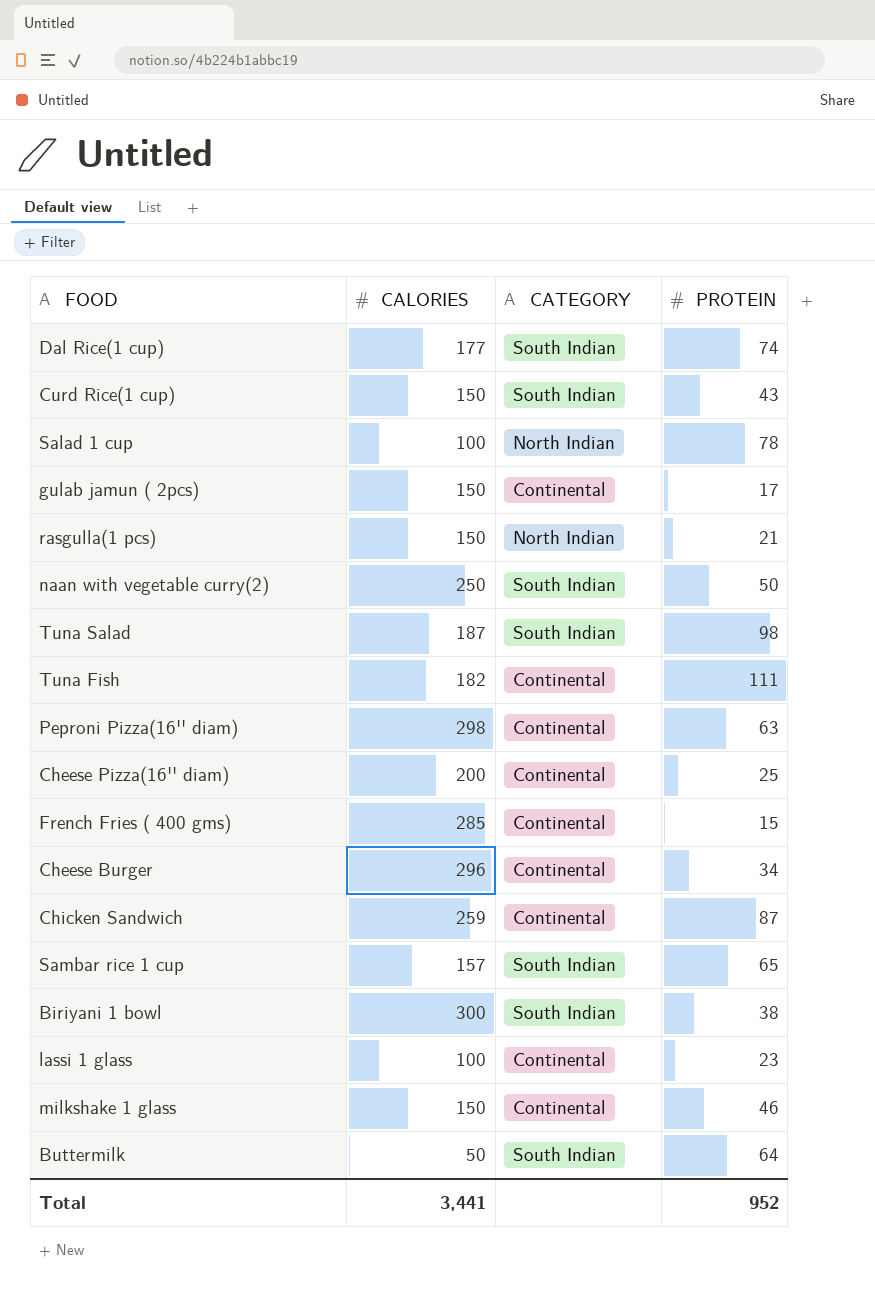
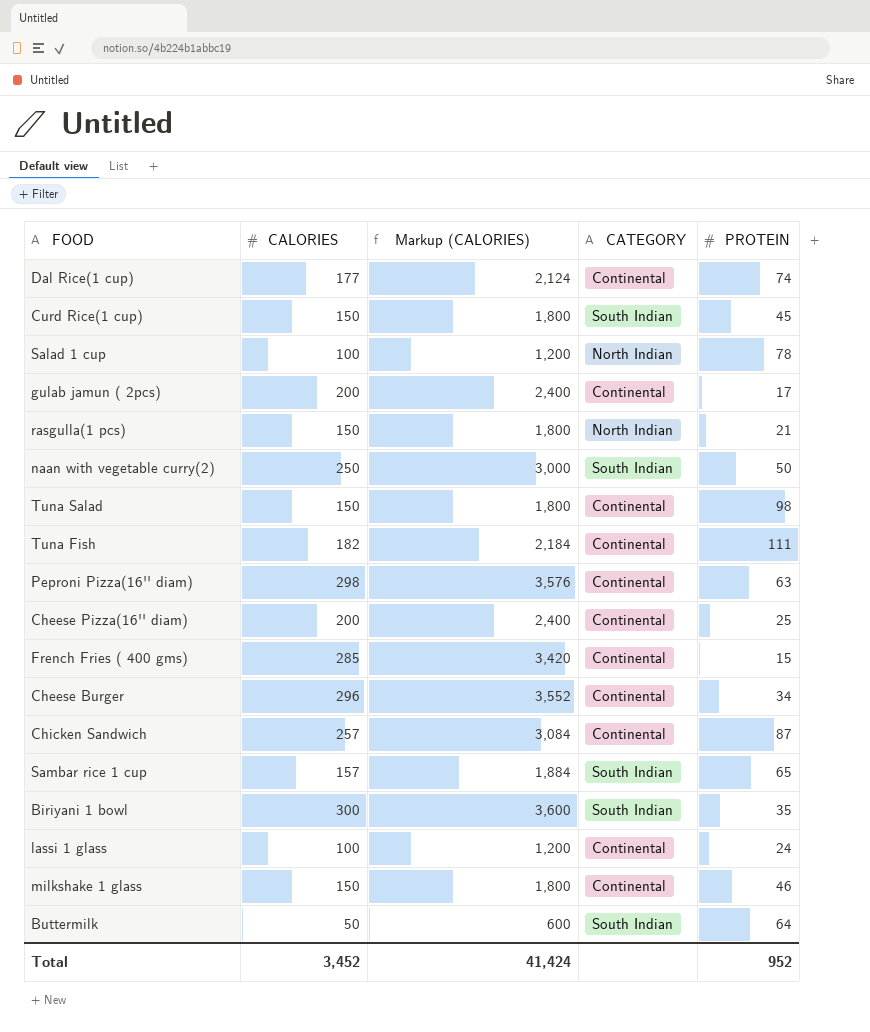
column Markup (CALORIES) | formula: none -> [CALORIES] * 12
Dal Rice(1 cup) | CATEGORY: South Indian -> Continental
Curd Rice(1 cup) | PROTEIN: 43 -> 45
gulab jamun ( 2pcs) | CALORIES: 150 -> 200
Tuna Salad | CALORIES: 187 -> 150
Tuna Salad | CATEGORY: South Indian -> Continental
Chicken Sandwich | CALORIES: 259 -> 257
Biriyani 1 bowl | PROTEIN: 38 -> 35
lassi 1 glass | PROTEIN: 23 -> 24
Total | CALORIES: 3,441 -> 3,452

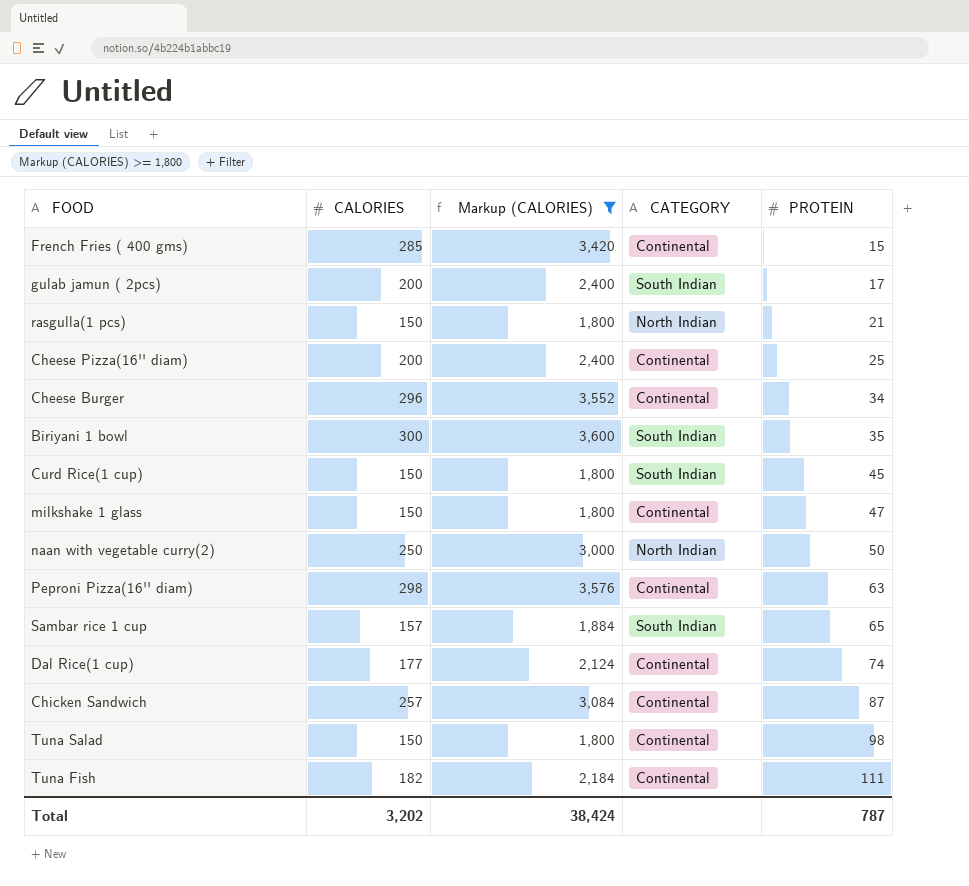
filter: none -> Markup (CALORIES) >= 1,800
row order: none -> PROTEIN ascending
gulab jamun ( 2pcs) | CATEGORY: Continental -> South Indian
milkshake 1 glass | PROTEIN: 46 -> 47
naan with vegetable curry(2) | CATEGORY: South Indian -> North Indian
Total | CALORIES: 3,452 -> 3,202
Total | Markup (CALORIES): 41,424 -> 38,424
Total | PROTEIN: 952 -> 787

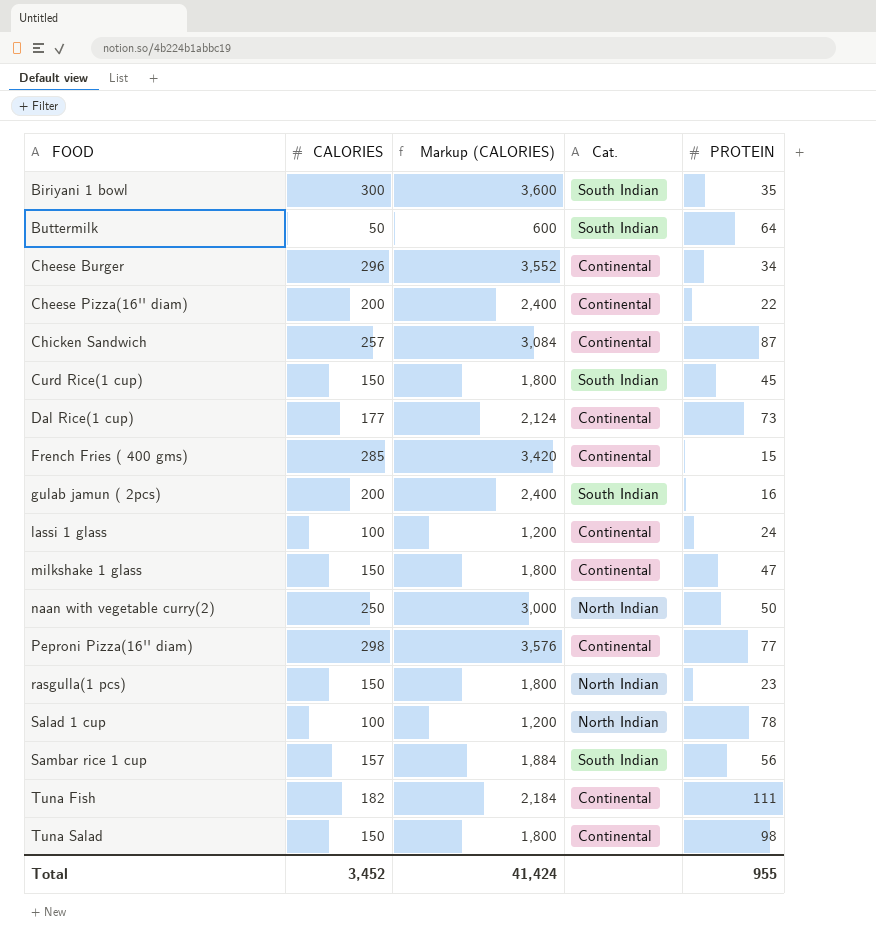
filter: Markup (CALORIES) >= 1,800 -> none
row order: PROTEIN ascending -> FOOD ascending
column name: CATEGORY -> Cat.
Cheese Pizza(16'' diam) | PROTEIN: 25 -> 22
Dal Rice(1 cup) | PROTEIN: 74 -> 73
gulab jamun ( 2pcs) | PROTEIN: 17 -> 16
Peproni Pizza(16'' diam) | PROTEIN: 63 -> 77
rasgulla(1 pcs) | PROTEIN: 21 -> 23
Sambar rice 1 cup | PROTEIN: 65 -> 56
Total | CALORIES: 3,202 -> 3,452
Total | Markup (CALORIES): 38,424 -> 41,424
Total | PROTEIN: 787 -> 955

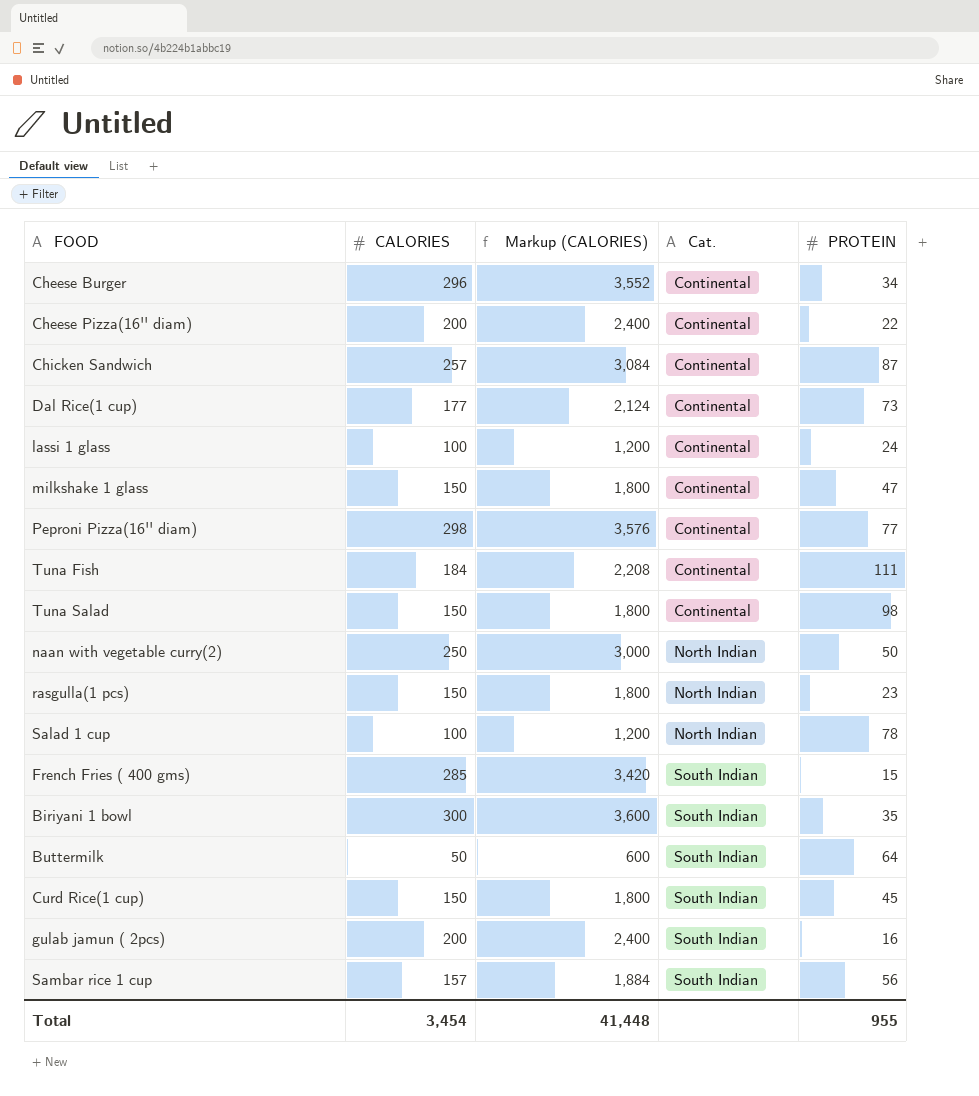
row order: FOOD ascending -> Cat. ascending
Tuna Fish | CALORIES: 182 -> 184
Tuna Fish | Markup (CALORIES): 2,184 -> 2,208
French Fries ( 400 gms) | Cat.: Continental -> South Indian
Total | CALORIES: 3,452 -> 3,454
Total | Markup (CALORIES): 41,424 -> 41,448

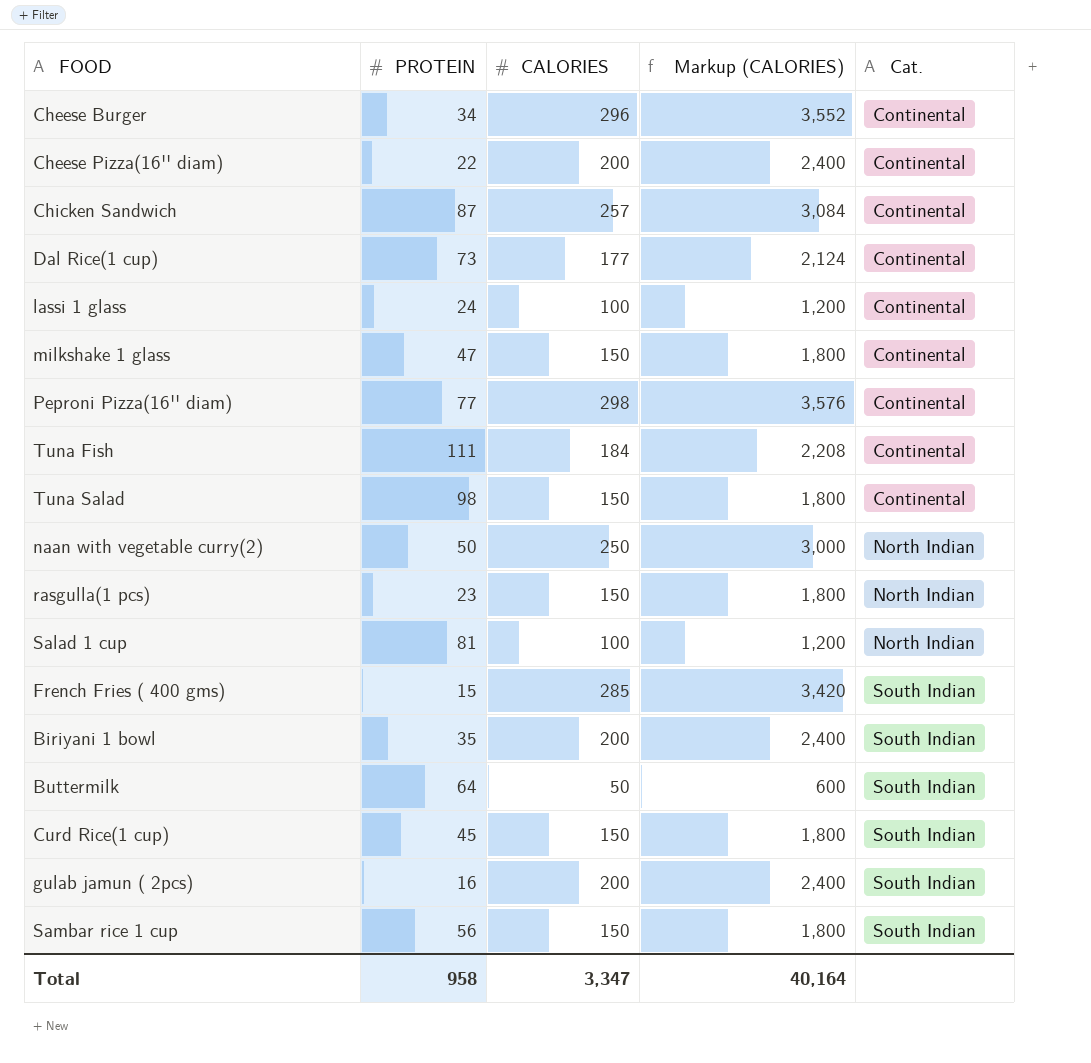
column PROTEIN | position: 5 -> 2
Salad 1 cup | PROTEIN: 78 -> 81
Biriyani 1 bowl | CALORIES: 300 -> 200
Biriyani 1 bowl | Markup (CALORIES): 3,600 -> 2,400
Sambar rice 1 cup | CALORIES: 157 -> 150
Sambar rice 1 cup | Markup (CALORIES): 1,884 -> 1,800
Total | PROTEIN: 955 -> 958
Total | CALORIES: 3,454 -> 3,347
Total | Markup (CALORIES): 41,448 -> 40,164

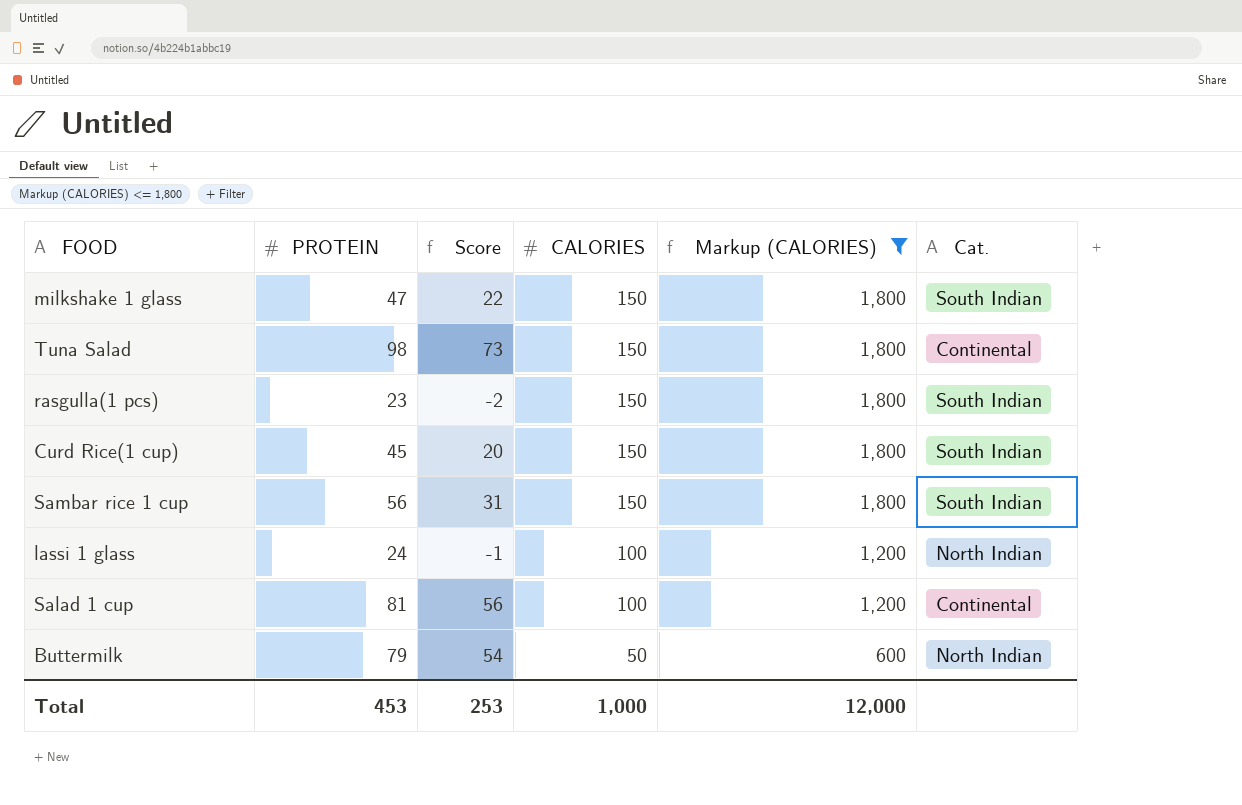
filter: none -> Markup (CALORIES) <= 1,800
row order: Cat. ascending -> CALORIES descending
column Score | formula: none -> [PROTEIN] - 25
milkshake 1 glass | Cat.: Continental -> South Indian
rasgulla(1 pcs) | Cat.: North Indian -> South Indian
lassi 1 glass | Cat.: Continental -> North Indian
Salad 1 cup | Cat.: North Indian -> Continental
Buttermilk | PROTEIN: 64 -> 79
Buttermilk | Cat.: South Indian -> North Indian
Total | PROTEIN: 958 -> 453
Total | CALORIES: 3,347 -> 1,000
Total | Markup (CALORIES): 40,164 -> 12,000

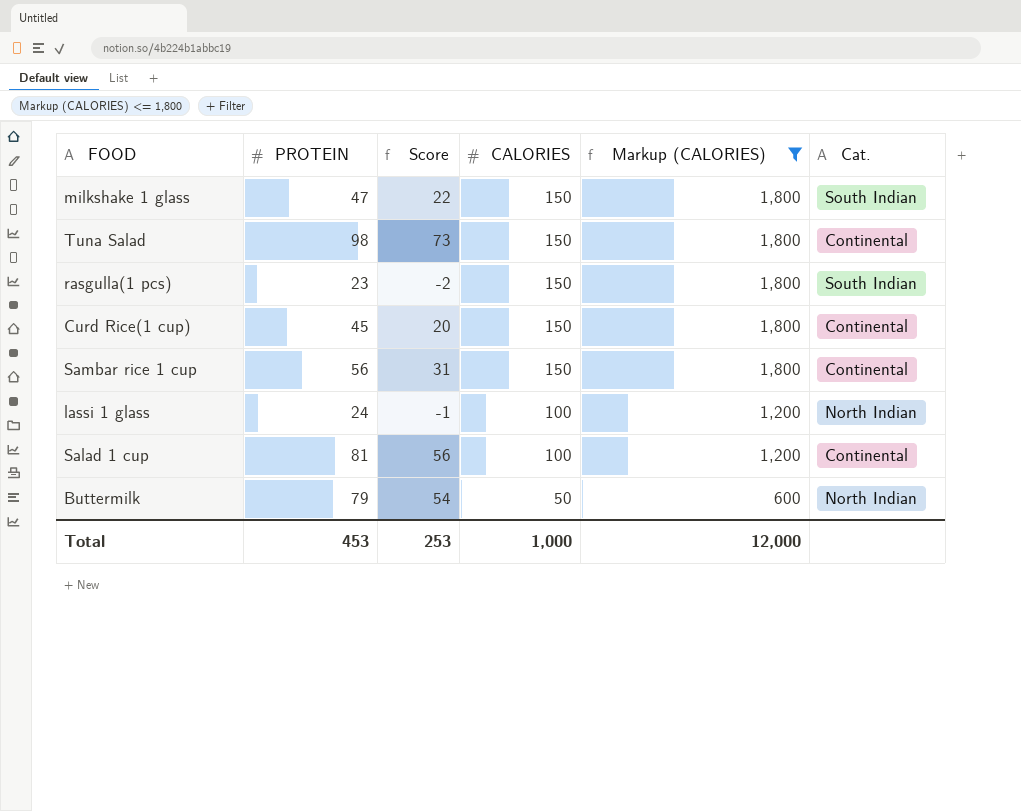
Curd Rice(1 cup) | Cat.: South Indian -> Continental
Sambar rice 1 cup | Cat.: South Indian -> Continental

